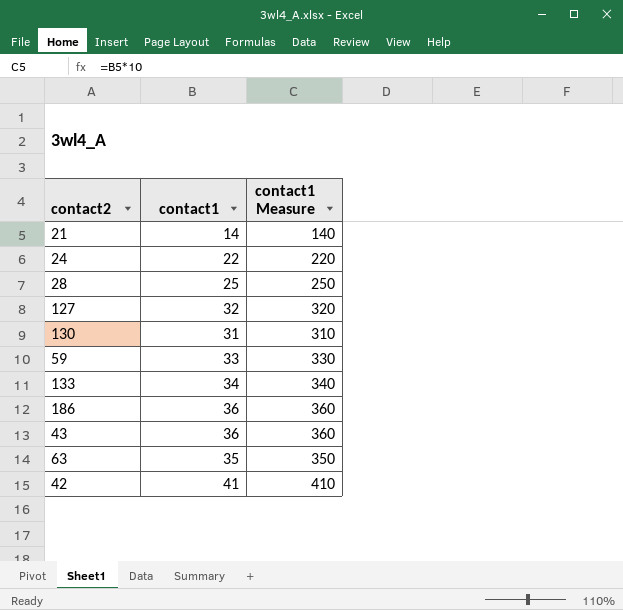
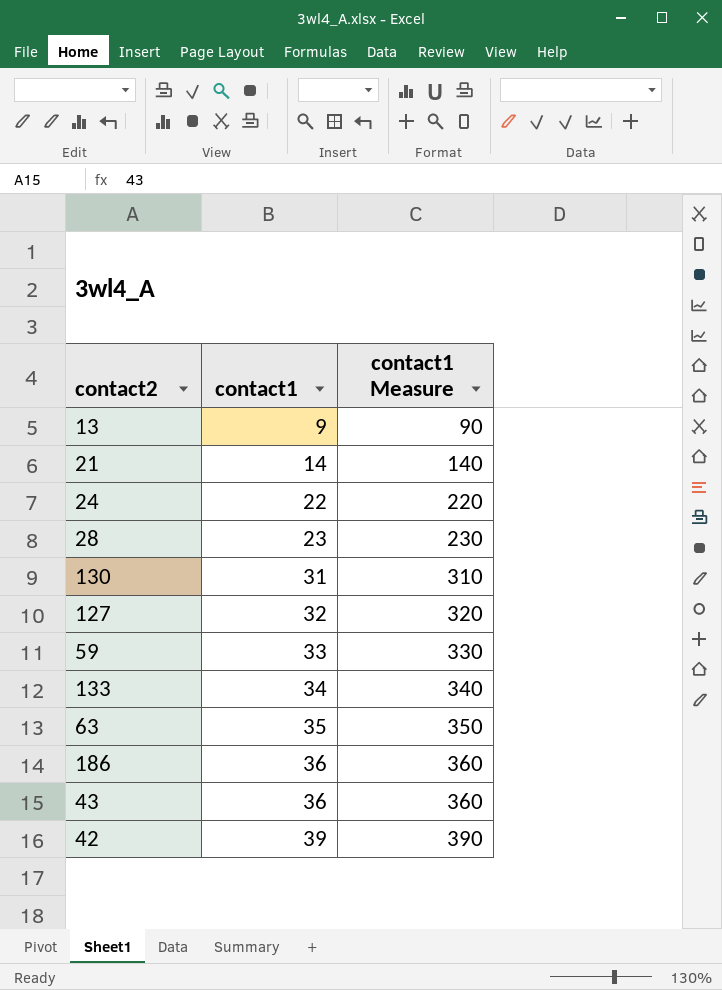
row order: none -> contact1 ascending
row 13: none -> 9 | 90
28 | contact1: 25 -> 23
28 | contact1 Measure: 250 -> 230
42 | contact1: 41 -> 39
42 | contact1 Measure: 410 -> 390

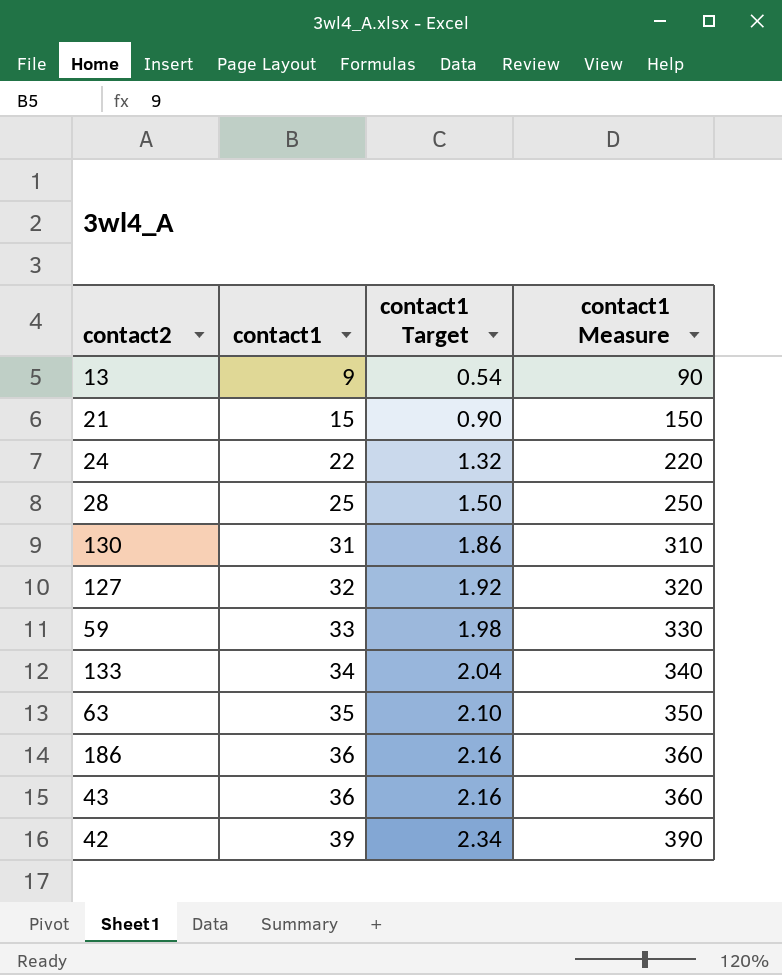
column contact1 Target | formula: none -> [contact1] * 0.06
21 | contact1: 14 -> 15
21 | contact1 Measure: 140 -> 150
28 | contact1: 23 -> 25
28 | contact1 Measure: 230 -> 250

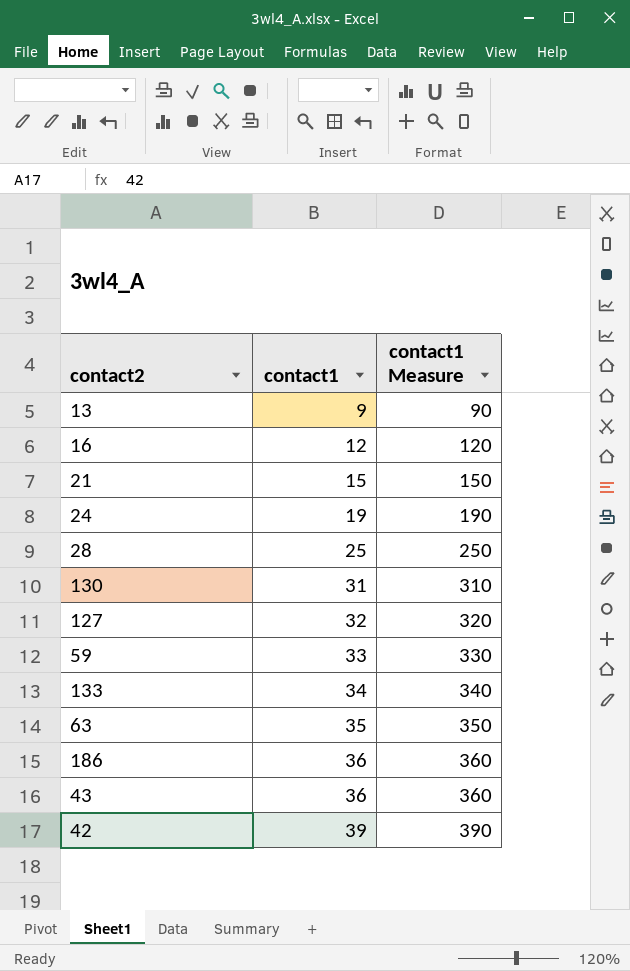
column contact1 Target | formula: [contact1] * 0.06 -> none
row 16: none -> 12 | 120
24 | contact1: 22 -> 19
24 | contact1 Measure: 220 -> 190

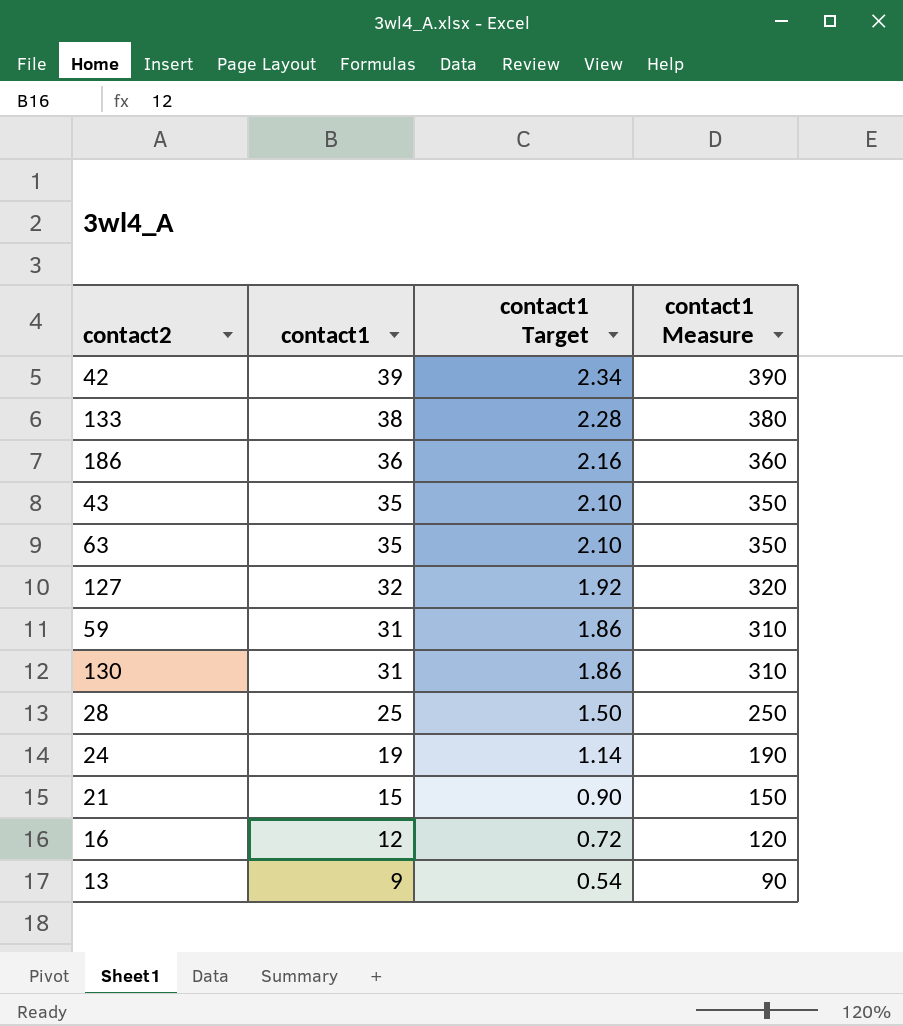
row order: contact1 ascending -> contact1 descending
column contact1 Target | formula: none -> [contact1] * 0.06
133 | contact1: 34 -> 38
133 | contact1 Measure: 340 -> 380
43 | contact1: 36 -> 35
43 | contact1 Measure: 360 -> 350
59 | contact1: 33 -> 31
59 | contact1 Measure: 330 -> 310

